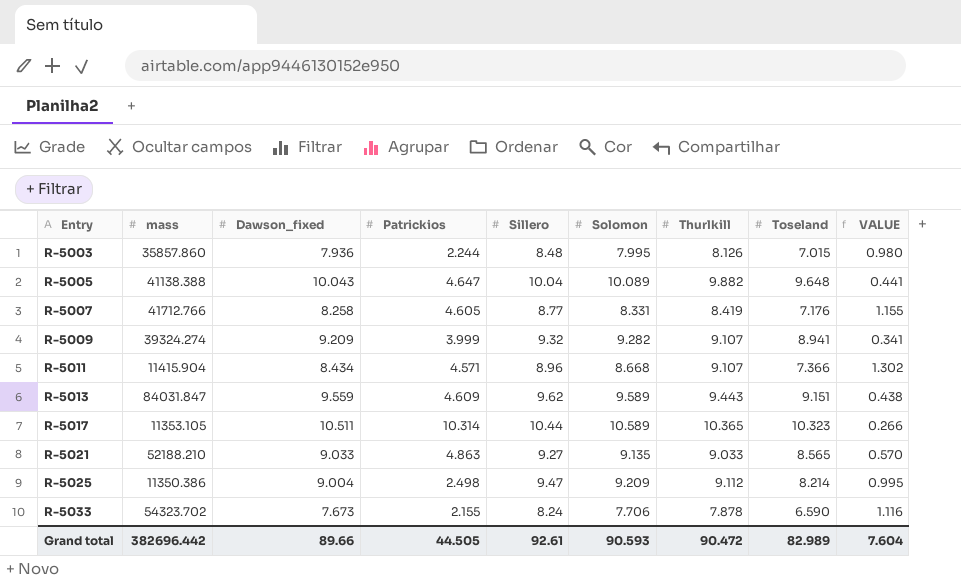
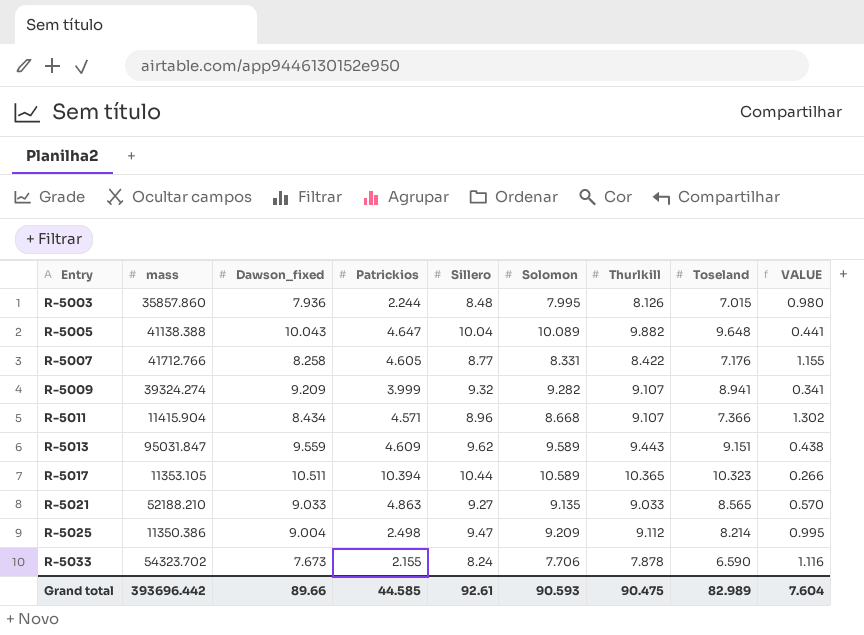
R-5007 | Thurlkill: 8.419 -> 8.422
R-5013 | mass: 84031.847 -> 95031.847
R-5017 | Patrickios: 10.314 -> 10.394
Grand total | mass: 382696.442 -> 393696.442
Grand total | Patrickios: 44.505 -> 44.585
Grand total | Thurlkill: 90.472 -> 90.475

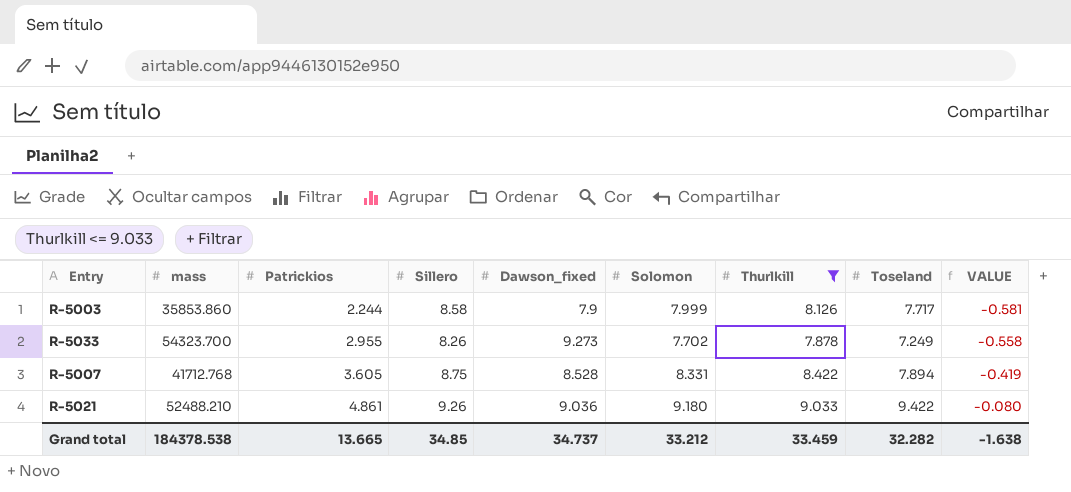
filter: none -> Thurlkill <= 9.033
row order: Entry ascending -> Patrickios ascending
column Dawson_fixed | position: 3 -> 5
column VALUE | formula: [Solomon] - [Toseland] -> [Solomon] - [Sillero]
R-5003 | mass: 35857.860 -> 35853.860
R-5003 | Sillero: 8.48 -> 8.58
R-5003 | Dawson_fixed: 7.936 -> 7.9
R-5003 | Solomon: 7.995 -> 7.999
R-5003 | Toseland: 7.015 -> 7.717
R-5033 | mass: 54323.702 -> 54323.700
R-5033 | Patrickios: 2.155 -> 2.955
R-5033 | Sillero: 8.24 -> 8.26
R-5033 | Dawson_fixed: 7.673 -> 9.273
R-5033 | Solomon: 7.706 -> 7.702
R-5033 | Toseland: 6.590 -> 7.249
R-5007 | mass: 41712.766 -> 41712.768
R-5007 | Patrickios: 4.605 -> 3.605
R-5007 | Sillero: 8.77 -> 8.75
R-5007 | Dawson_fixed: 8.258 -> 8.528
R-5007 | Toseland: 7.176 -> 7.894
R-5021 | mass: 52188.210 -> 52488.210
R-5021 | Patrickios: 4.863 -> 4.861
R-5021 | Sillero: 9.27 -> 9.26
R-5021 | Dawson_fixed: 9.033 -> 9.036
R-5021 | Solomon: 9.135 -> 9.180
R-5021 | Toseland: 8.565 -> 9.422
Grand total | mass: 393696.442 -> 184378.538
Grand total | Patrickios: 44.585 -> 13.665
Grand total | Sillero: 92.61 -> 34.85
Grand total | Dawson_fixed: 89.66 -> 34.737
Grand total | Solomon: 90.593 -> 33.212
Grand total | Thurlkill: 90.475 -> 33.459
Grand total | Toseland: 82.989 -> 32.282
Grand total | VALUE: 7.604 -> -1.638

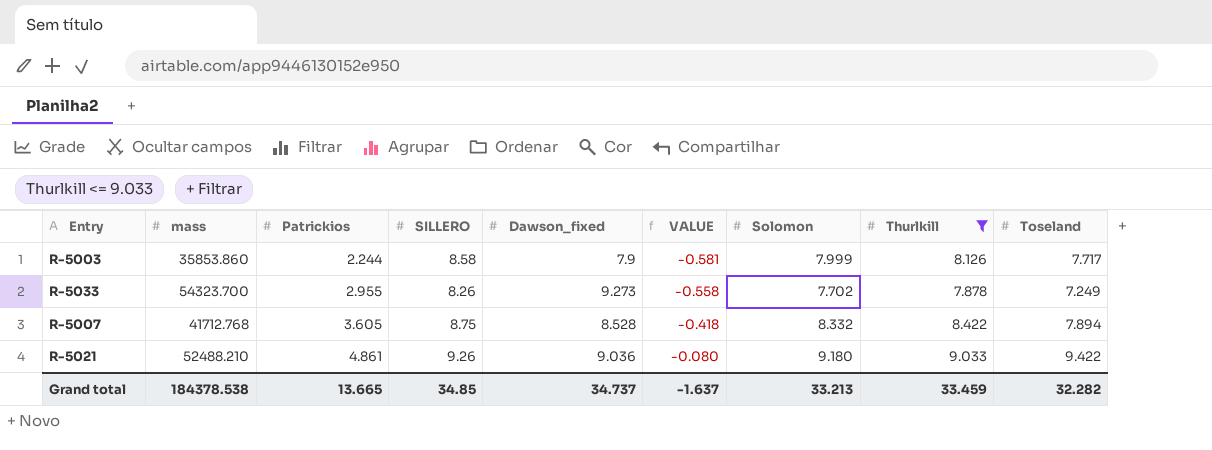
column name: Sillero -> SILLERO
column VALUE | position: 9 -> 6
R-5007 | VALUE: -0.419 -> -0.418
R-5007 | Solomon: 8.331 -> 8.332
Grand total | VALUE: -1.638 -> -1.637
Grand total | Solomon: 33.212 -> 33.213

